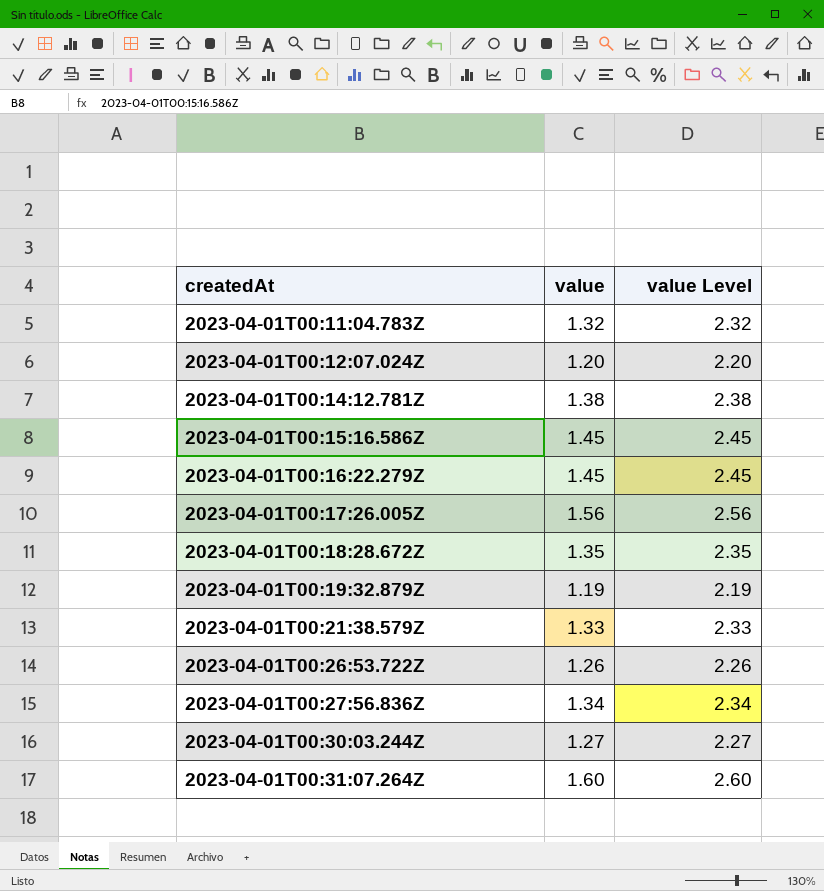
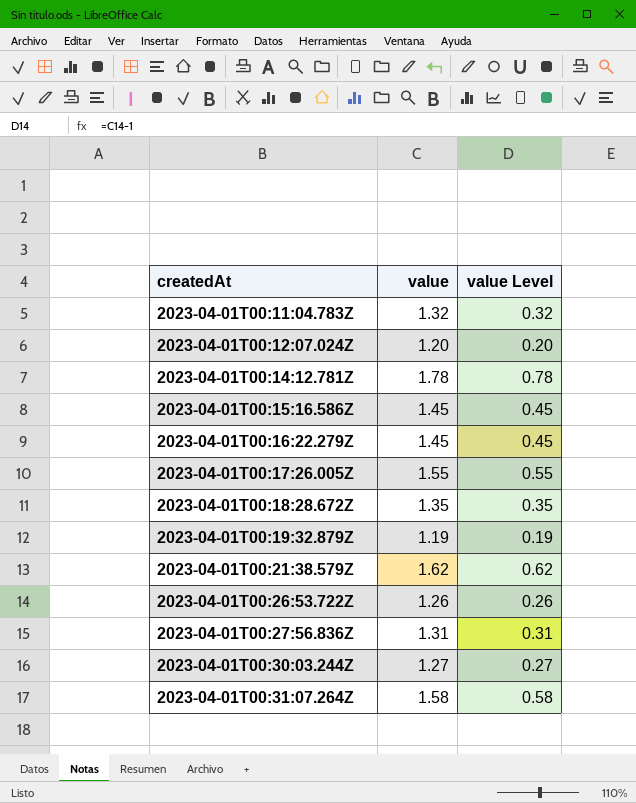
column value Level | formula: [value] + 1 -> [value] - 1
2023-04-01T00:14:12.781Z | value: 1.38 -> 1.78
2023-04-01T00:17:26.005Z | value: 1.56 -> 1.55
2023-04-01T00:21:38.579Z | value: 1.33 -> 1.62
2023-04-01T00:27:56.836Z | value: 1.34 -> 1.31
2023-04-01T00:31:07.264Z | value: 1.60 -> 1.58

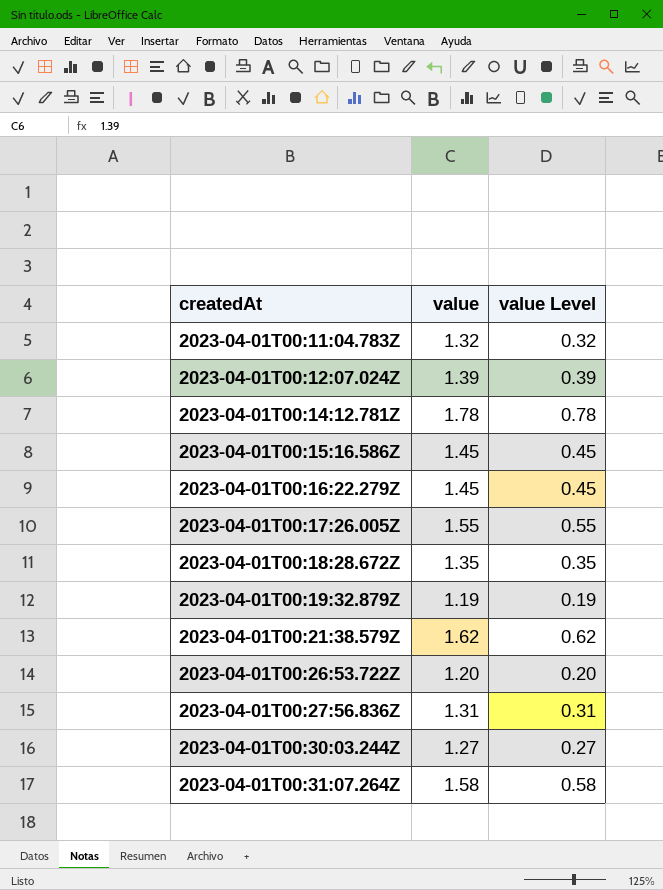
2023-04-01T00:12:07.024Z | value: 1.20 -> 1.39
2023-04-01T00:12:07.024Z | value Level: 0.20 -> 0.39
2023-04-01T00:26:53.722Z | value: 1.26 -> 1.20
2023-04-01T00:26:53.722Z | value Level: 0.26 -> 0.20

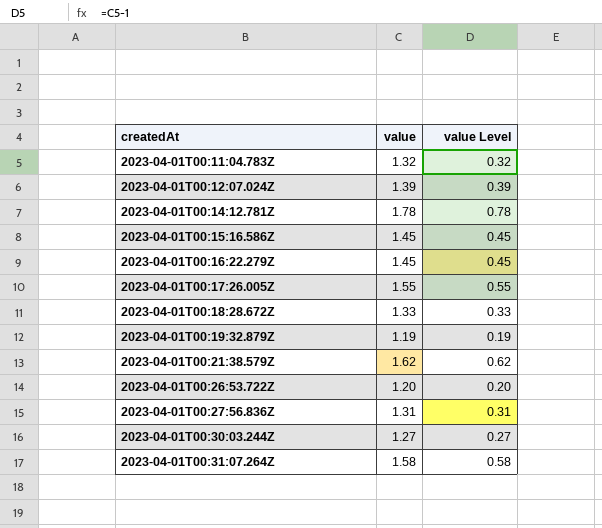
2023-04-01T00:18:28.672Z | value: 1.35 -> 1.33
2023-04-01T00:18:28.672Z | value Level: 0.35 -> 0.33

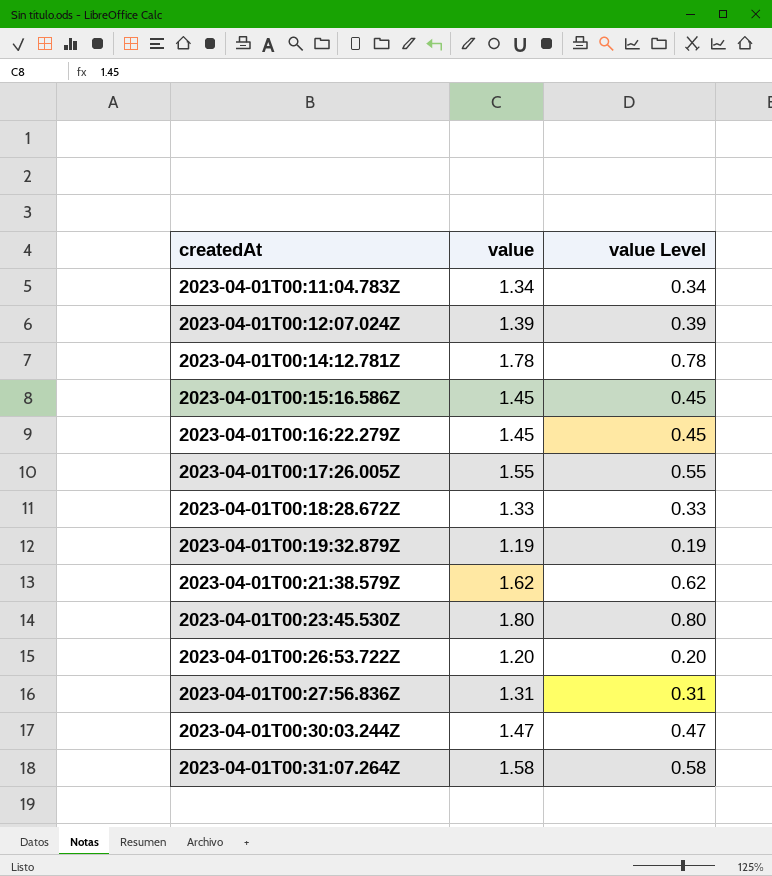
2023-04-01T00:11:04.783Z | value: 1.32 -> 1.34
2023-04-01T00:11:04.783Z | value Level: 0.32 -> 0.34
row 2023-04-01T00:23:45.530Z: none -> 1.80 | 0.80
2023-04-01T00:30:03.244Z | value: 1.27 -> 1.47
2023-04-01T00:30:03.244Z | value Level: 0.27 -> 0.47

